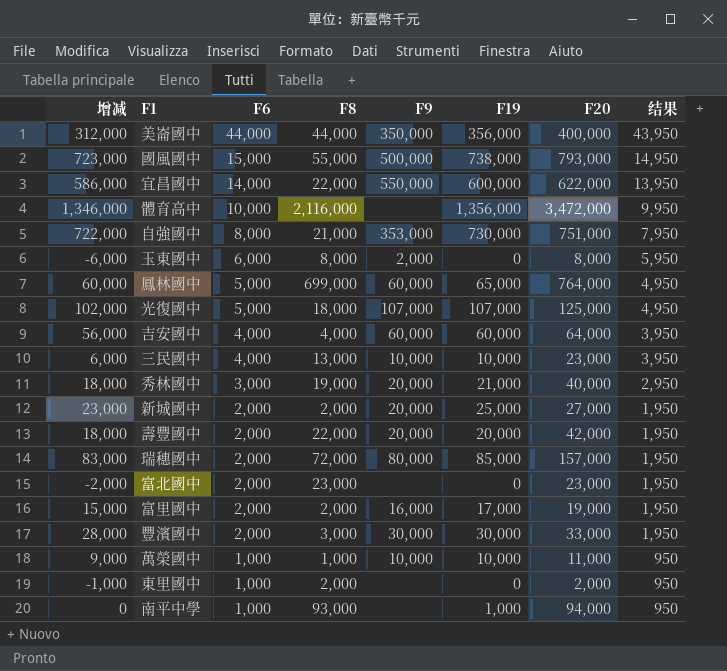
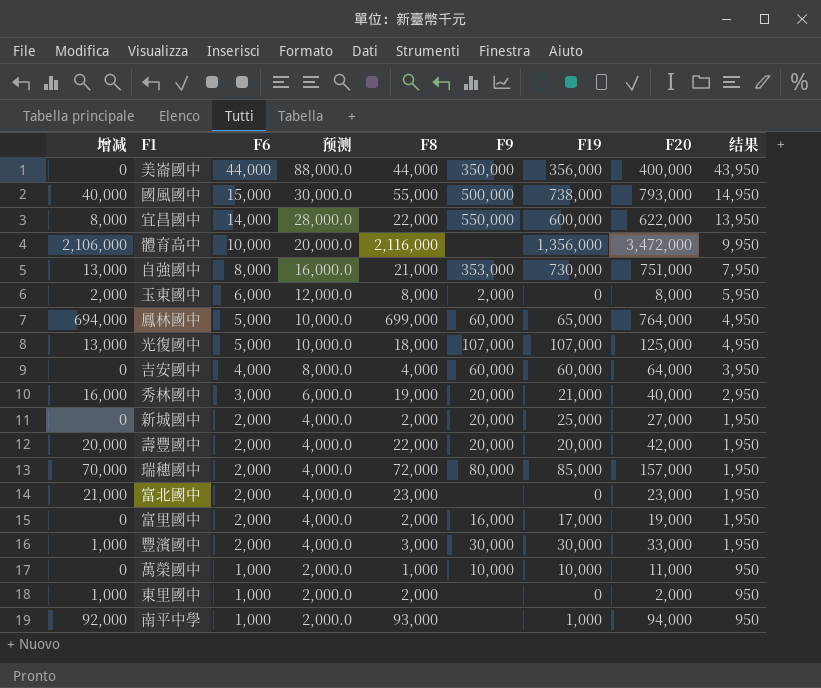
column 增减 | formula: [F19] - [F6] -> [F8] - [F6]
column 预测 | formula: none -> [F6] * 2
row 三民國中: 6,000 | 4,000 | 13,000 | 10,000 | 10,000 | 23,000 | 3,950 -> none

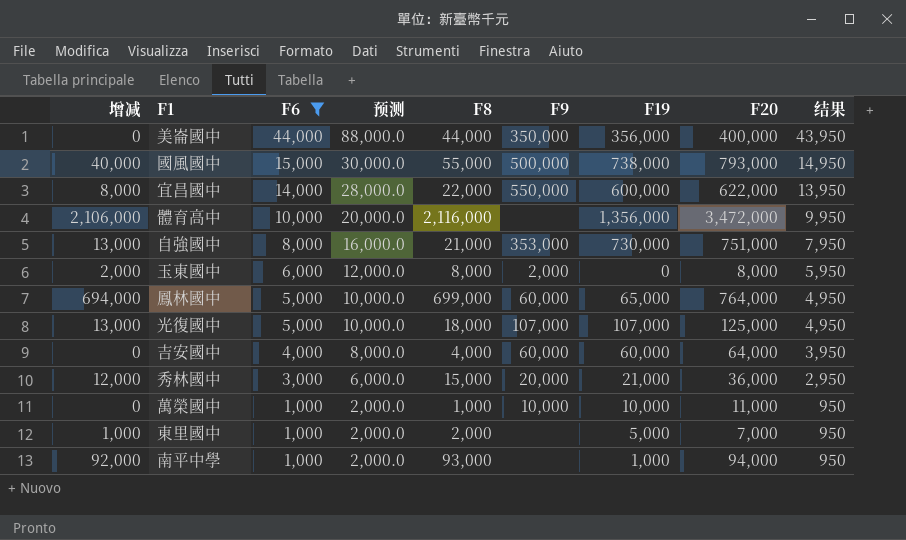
filter: none -> F6 != 2,000
秀林國中 | 增减: 16,000 -> 12,000
秀林國中 | F8: 19,000 -> 15,000
秀林國中 | F20: 40,000 -> 36,000
東里國中 | F19: 0 -> 5,000
東里國中 | F20: 2,000 -> 7,000

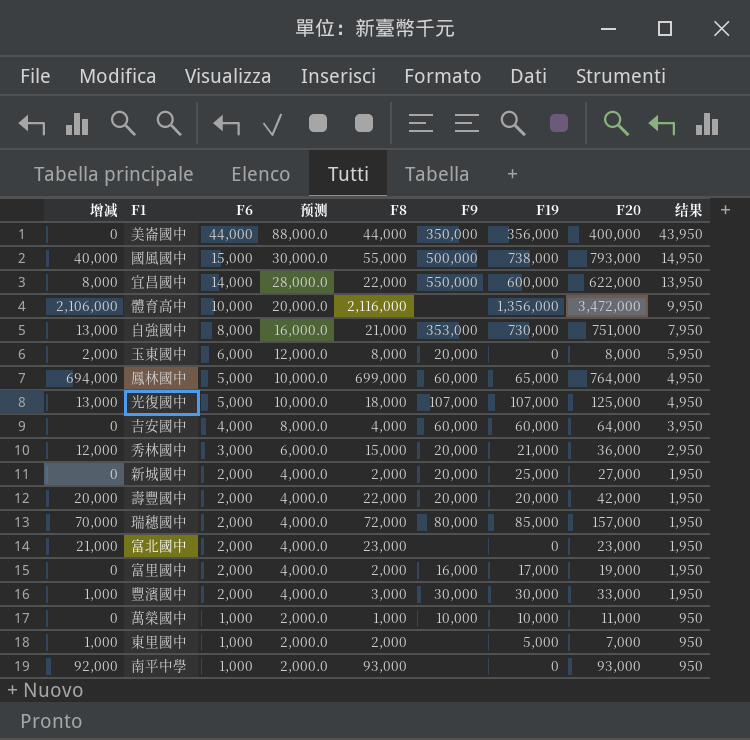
filter: F6 != 2,000 -> none
玉東國中 | F9: 2,000 -> 20,000
南平中學 | F19: 1,000 -> 0
南平中學 | F20: 94,000 -> 93,000

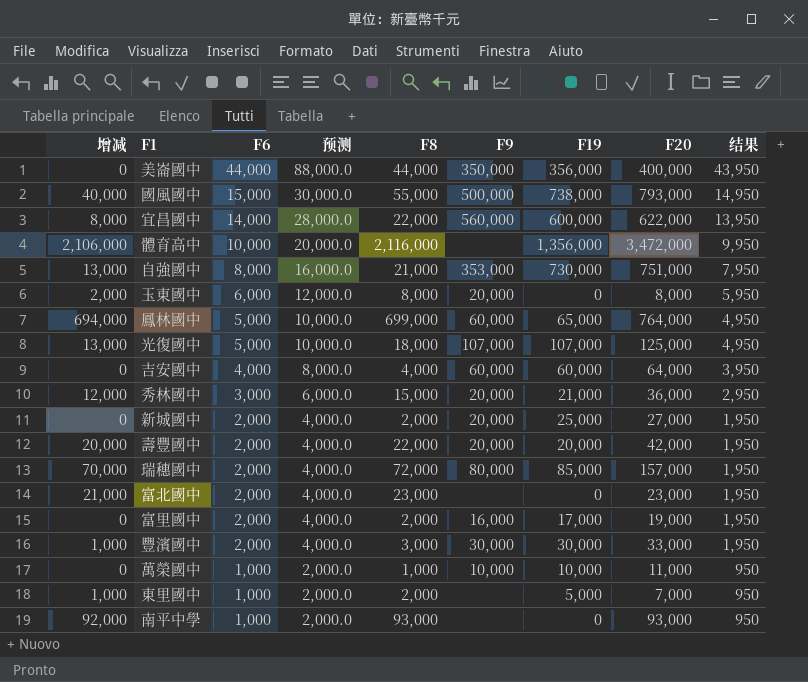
宜昌國中 | F9: 550,000 -> 560,000

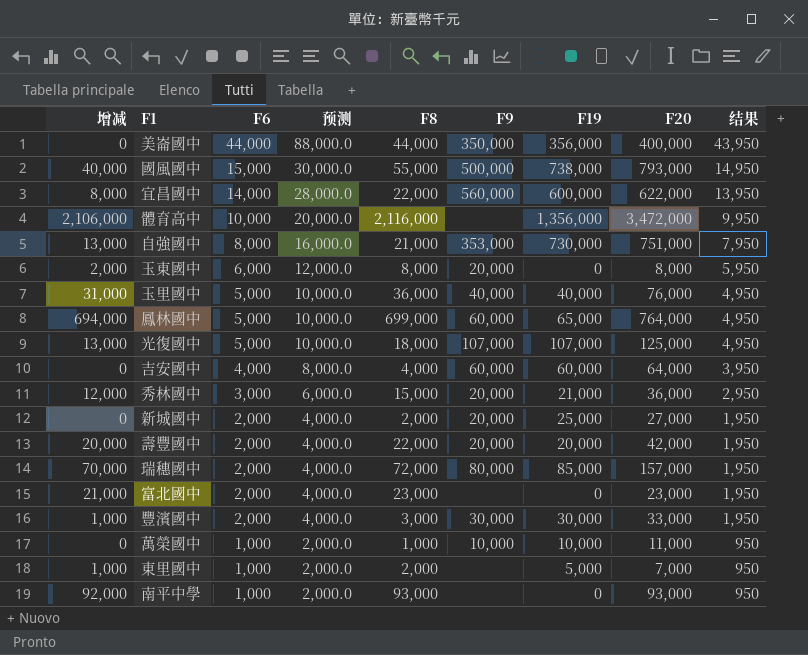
row 富里國中: 0 | 2,000 | 4,000.0 | 2,000 | 16,000 | 17,000 | 19,000 | 1,950 -> none
row 玉里國中: none -> 31,000 | 5,000 | 10,000.0 | 36,000 | 40,000 | 40,000 | 76,000 | 4,950

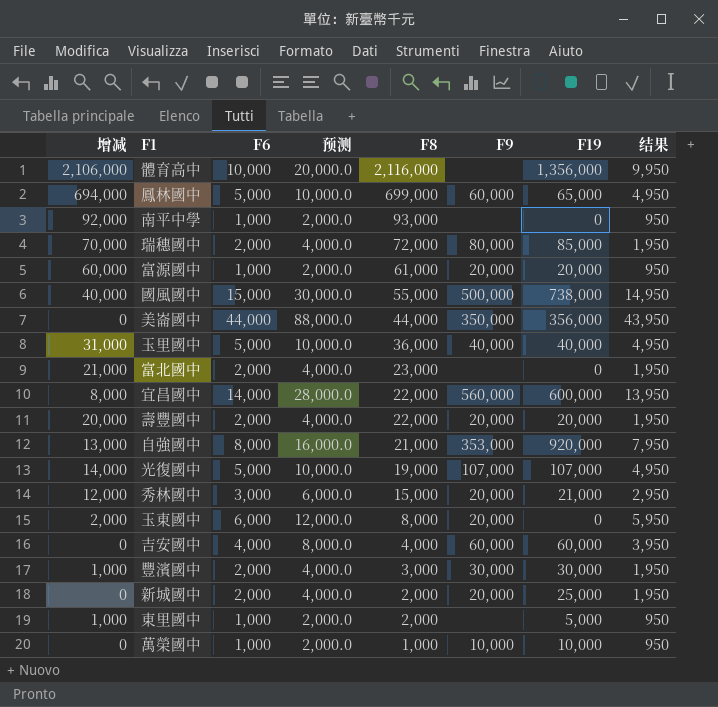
row order: F6 descending -> F8 descending
column F20 | formula: [F8] + [F19] -> none
row 富源國中: none -> 60,000 | 1,000 | 2,000.0 | 61,000 | 20,000 | 20,000 | 950
自強國中 | F19: 730,000 -> 920,000
光復國中 | 增减: 13,000 -> 14,000
光復國中 | F8: 18,000 -> 19,000

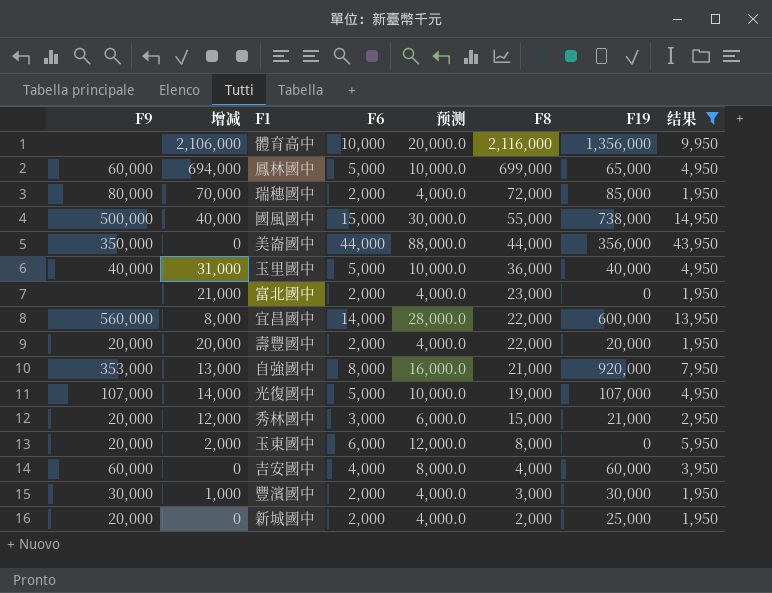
filter: none -> 结果 != 950
column F9 | position: 6 -> 1

